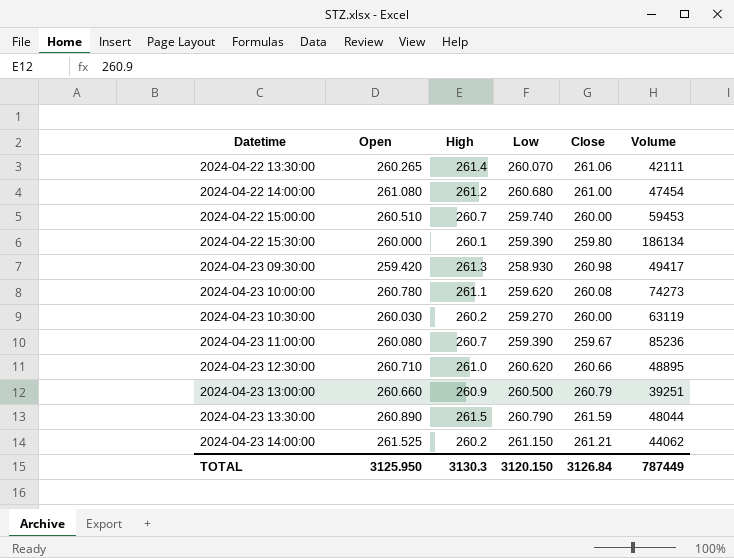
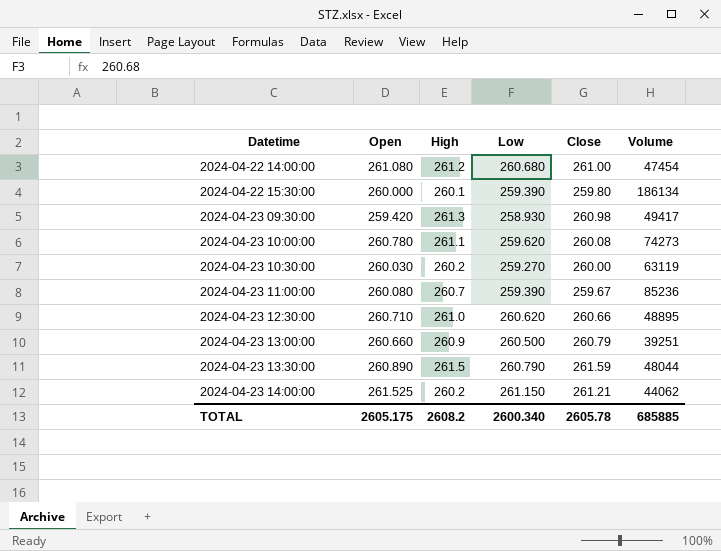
row 2024-04-22 13:30:00: 260.265 | 261.4 | 260.070 | 261.06 | 42111 -> none
row 2024-04-22 15:00:00: 260.510 | 260.7 | 259.740 | 260.00 | 59453 -> none
TOTAL | Open: 3125.950 -> 2605.175
TOTAL | High: 3130.3 -> 2608.2
TOTAL | Low: 3120.150 -> 2600.340
TOTAL | Close: 3126.84 -> 2605.78
TOTAL | Volume: 787449 -> 685885

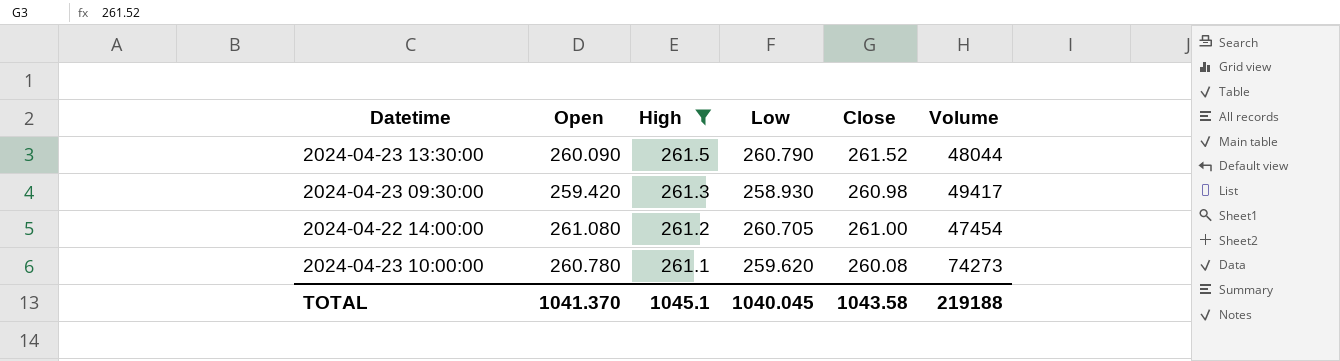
filter: none -> High >= 261.1
row order: Datetime ascending -> High descending
2024-04-23 13:30:00 | Open: 260.890 -> 260.090
2024-04-23 13:30:00 | Close: 261.59 -> 261.52
2024-04-22 14:00:00 | Low: 260.680 -> 260.705
TOTAL | Open: 2605.175 -> 1041.370
TOTAL | High: 2608.2 -> 1045.1
TOTAL | Low: 2600.340 -> 1040.045
TOTAL | Close: 2605.78 -> 1043.58
TOTAL | Volume: 685885 -> 219188

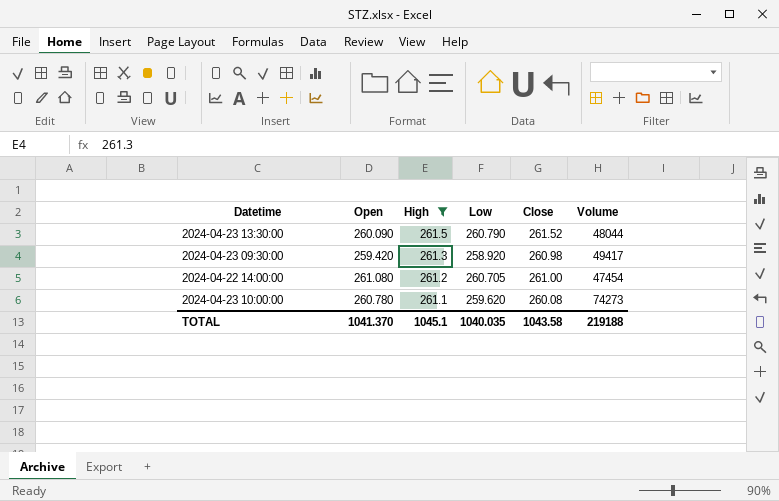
2024-04-23 09:30:00 | Low: 258.930 -> 258.920
TOTAL | Low: 1040.045 -> 1040.035

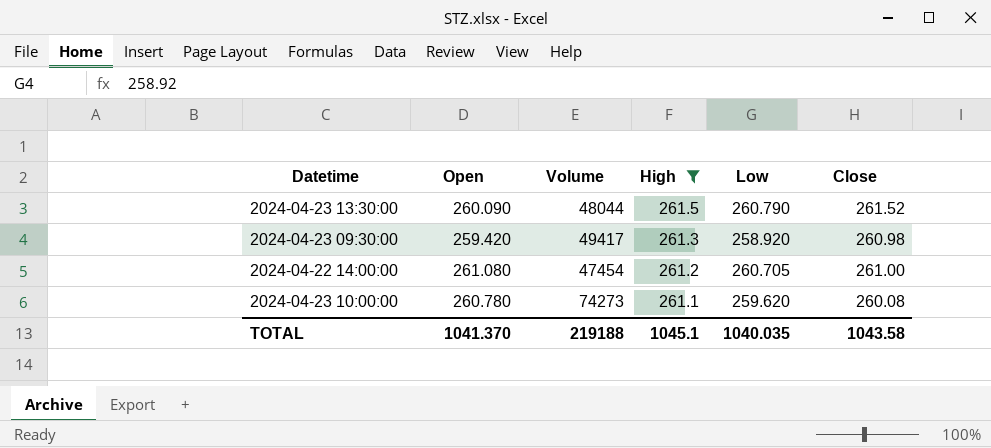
column Volume | position: 6 -> 3

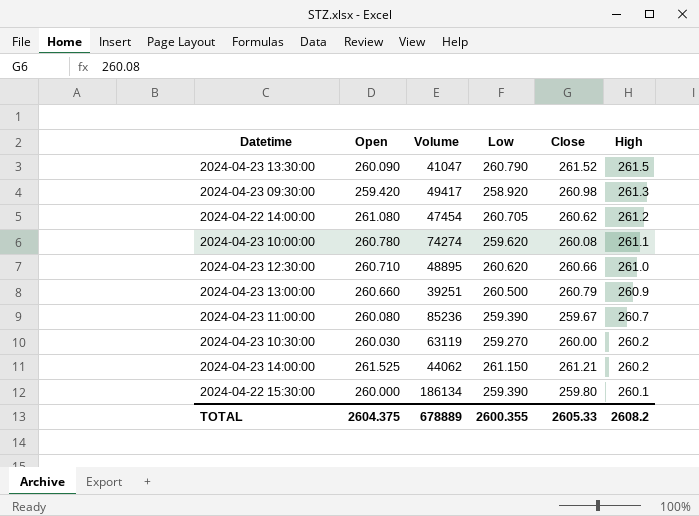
filter: High >= 261.1 -> none
column High | position: 4 -> 6
2024-04-23 13:30:00 | Volume: 48044 -> 41047
2024-04-22 14:00:00 | Close: 261.00 -> 260.62
2024-04-23 10:00:00 | Volume: 74273 -> 74274
TOTAL | Open: 1041.370 -> 2604.375
TOTAL | Volume: 219188 -> 678889
TOTAL | Low: 1040.035 -> 2600.355
TOTAL | Close: 1043.58 -> 2605.33
TOTAL | High: 1045.1 -> 2608.2

